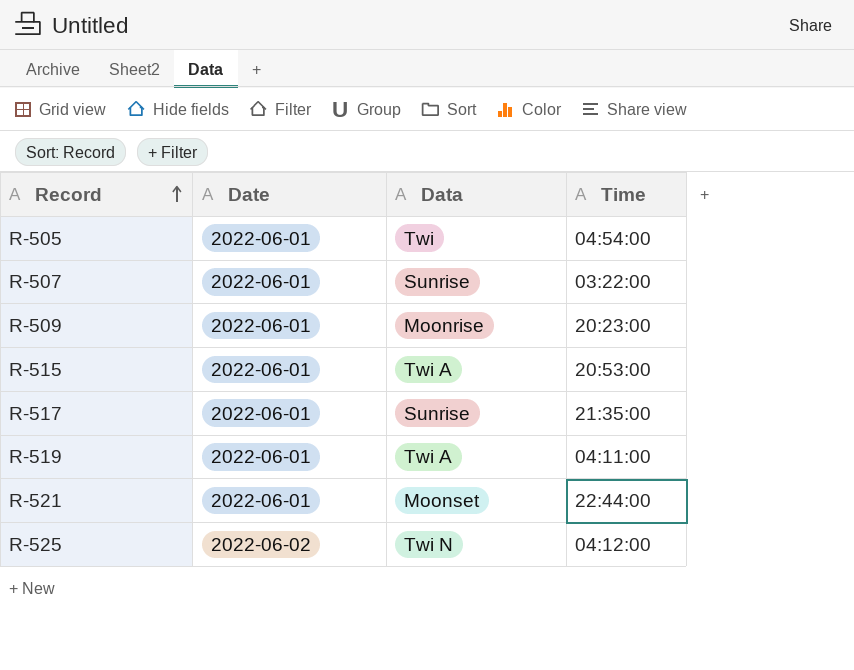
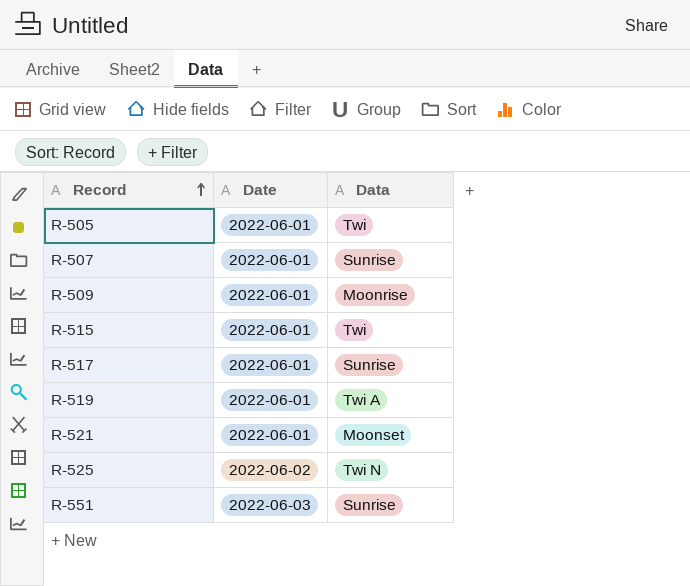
column Time | position: 4 -> none
R-515 | Data: Twi A -> Twi
row R-551: none -> 2022-06-03 | Sunrise

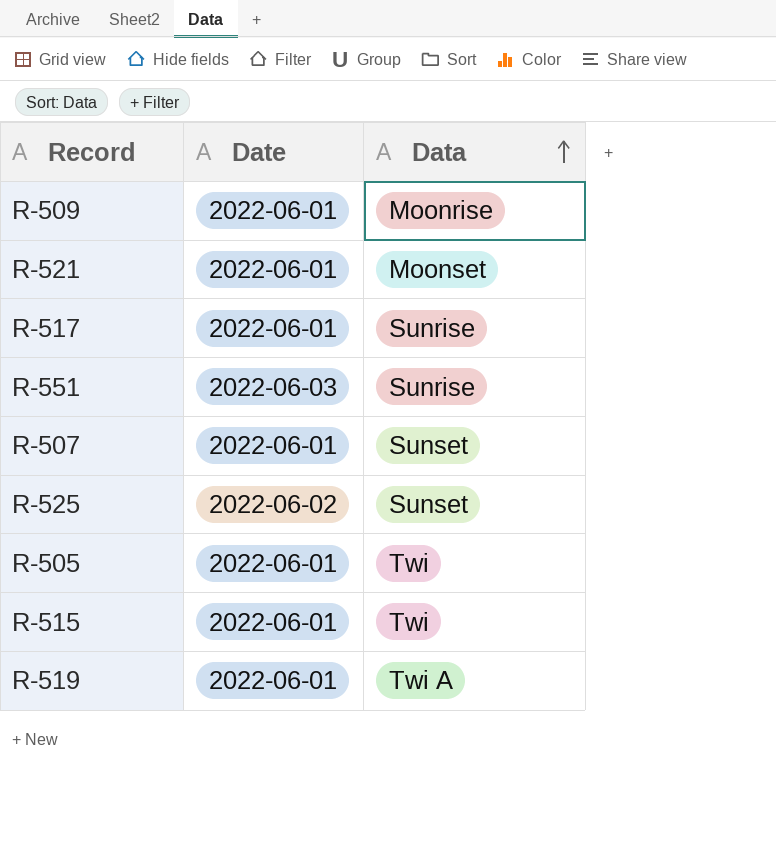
row order: Record ascending -> Data ascending
R-507 | Data: Sunrise -> Sunset
R-525 | Data: Twi N -> Sunset

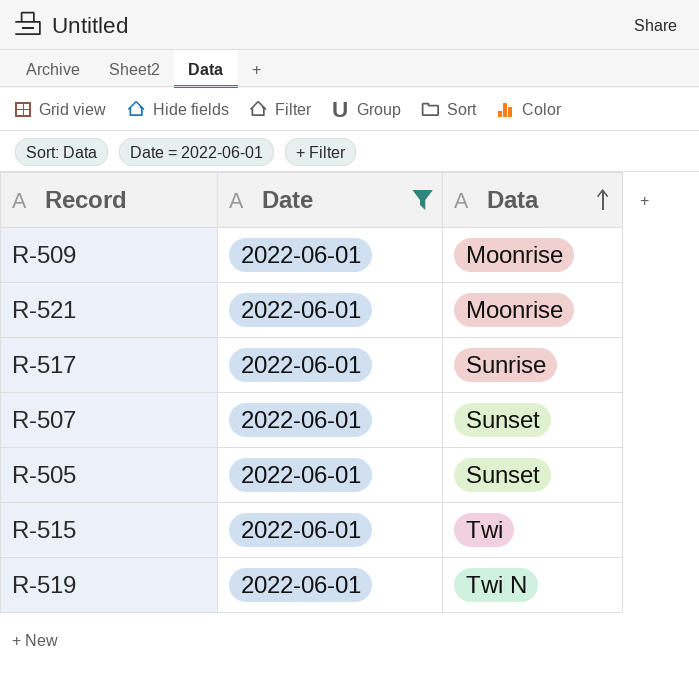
filter: none -> Date = 2022-06-01
R-521 | Data: Moonset -> Moonrise
R-505 | Data: Twi -> Sunset
R-519 | Data: Twi A -> Twi N

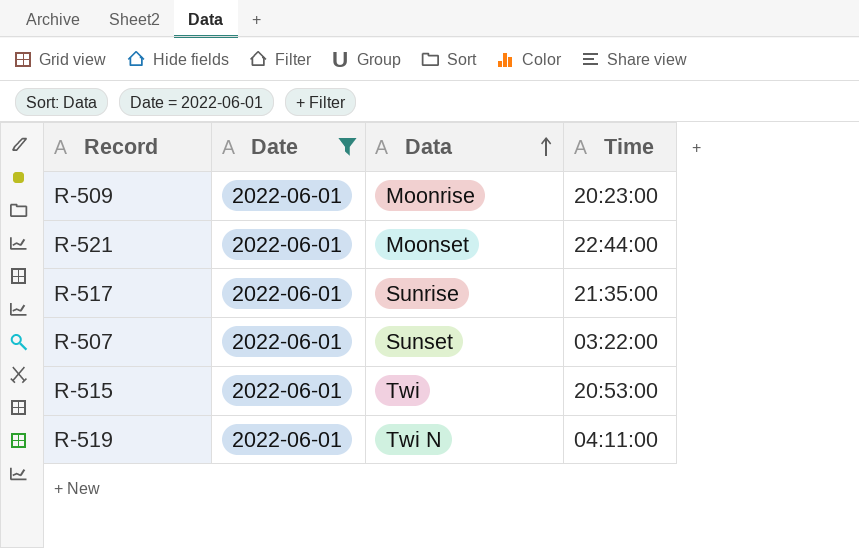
column Time | position: none -> 4
row R-505: 2022-06-01 | Sunset -> none
R-521 | Data: Moonrise -> Moonset

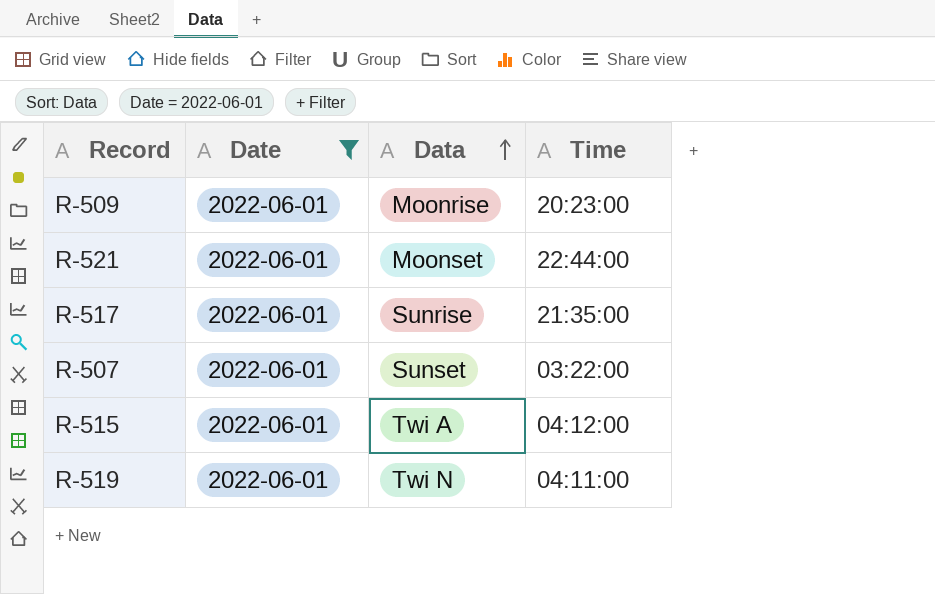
R-515 | Data: Twi -> Twi A
R-515 | Time: 20:53:00 -> 04:12:00

